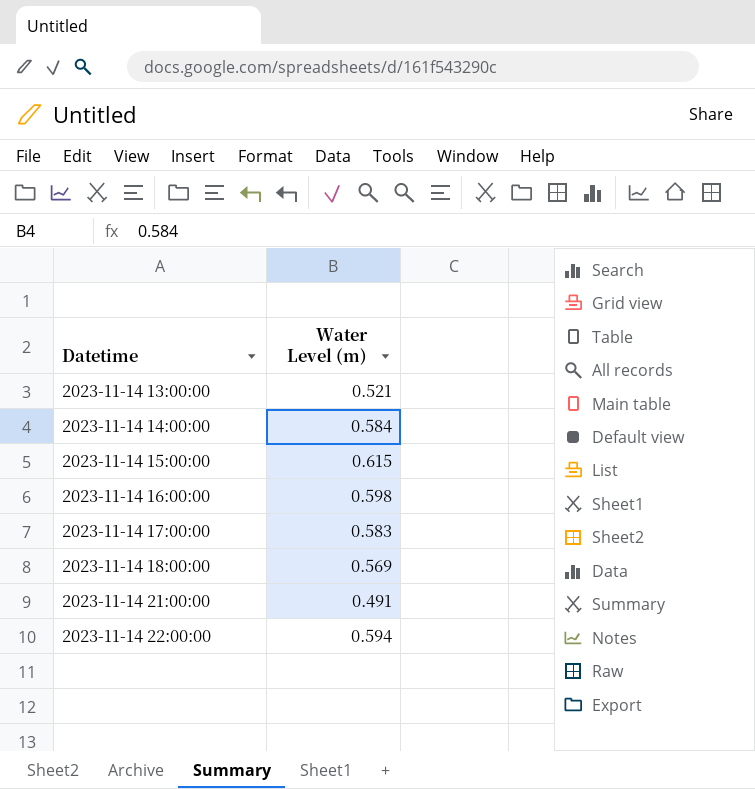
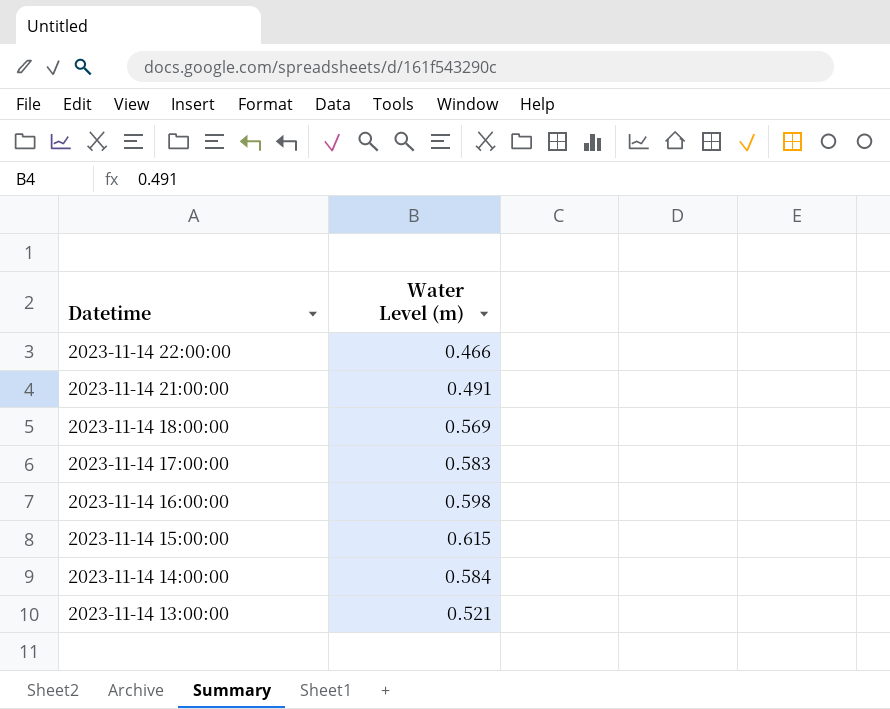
row order: Datetime ascending -> Datetime descending
2023-11-14 22:00:00 | Water Level (m): 0.594 -> 0.466

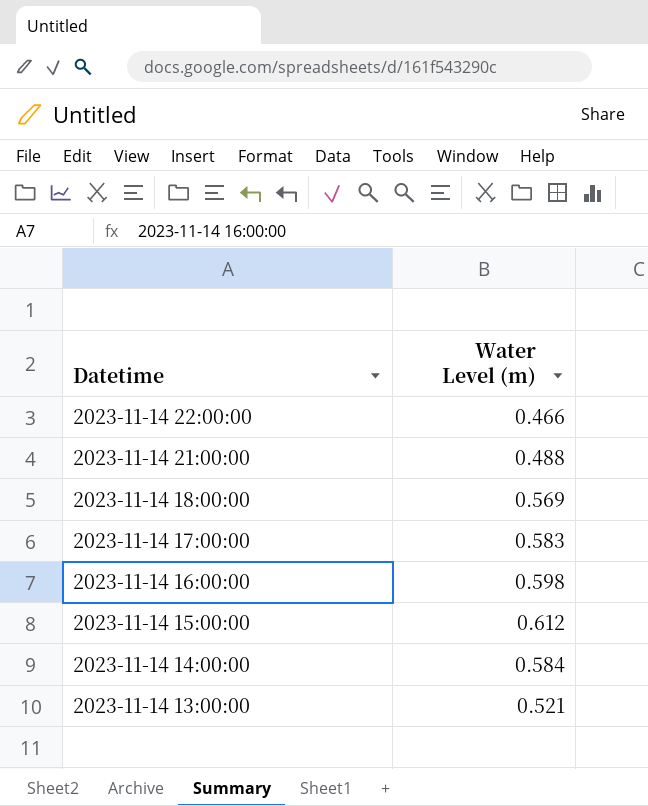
2023-11-14 21:00:00 | Water Level (m): 0.491 -> 0.488
2023-11-14 15:00:00 | Water Level (m): 0.615 -> 0.612

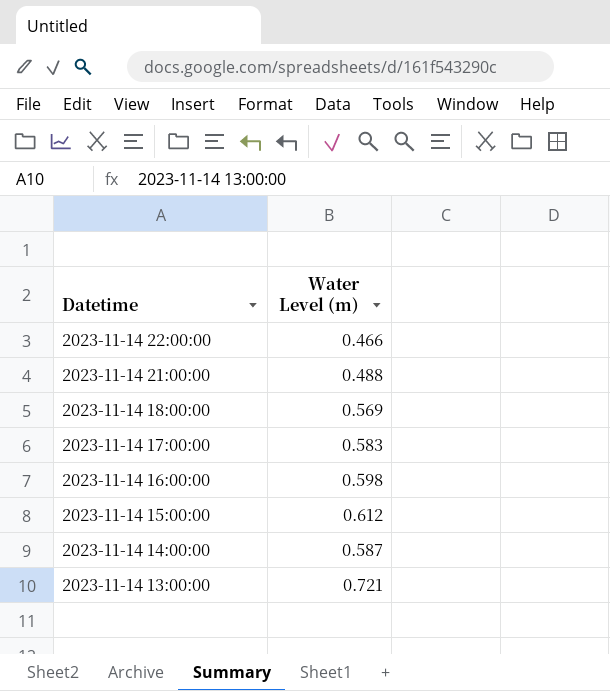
2023-11-14 14:00:00 | Water Level (m): 0.584 -> 0.587
2023-11-14 13:00:00 | Water Level (m): 0.521 -> 0.721

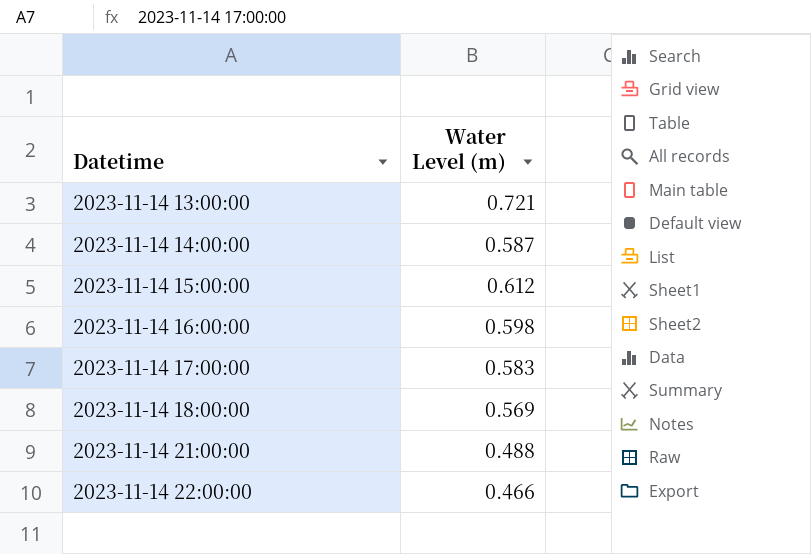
row order: Datetime descending -> Datetime ascending

